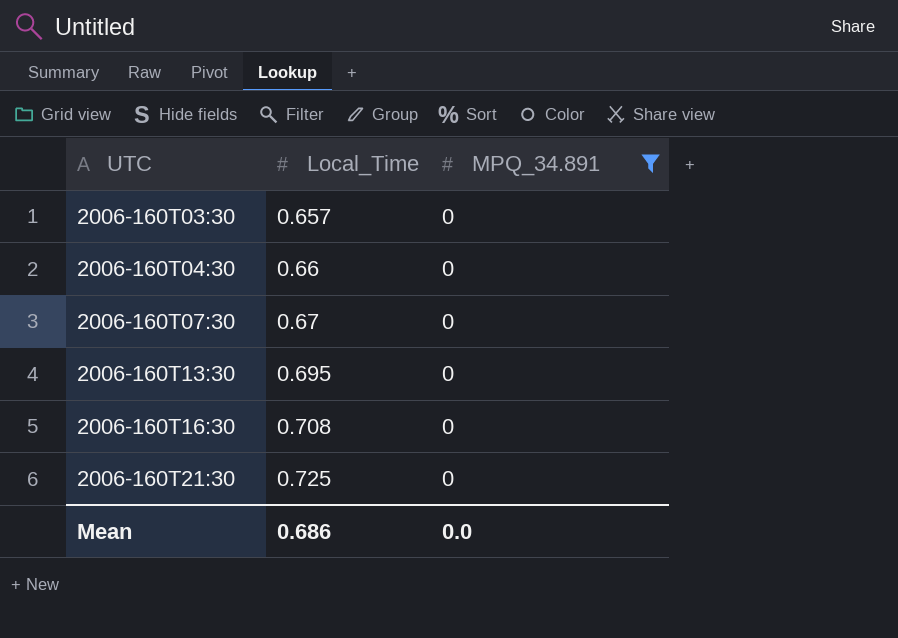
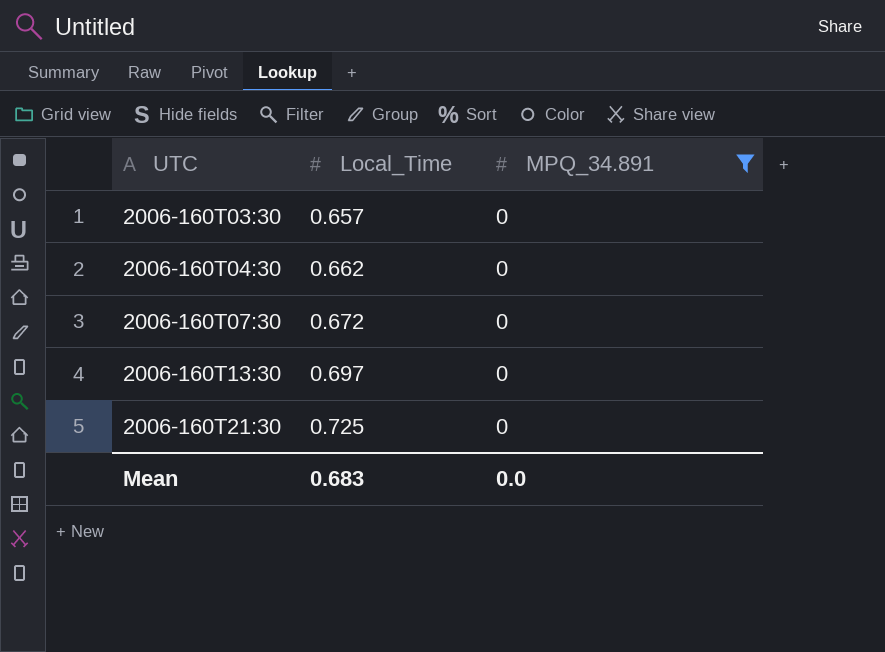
row 2006-160T16:30: 0.708 | 0 -> none
2006-160T04:30 | Local_Time: 0.66 -> 0.662
2006-160T07:30 | Local_Time: 0.67 -> 0.672
2006-160T13:30 | Local_Time: 0.695 -> 0.697
Mean | Local_Time: 0.686 -> 0.683

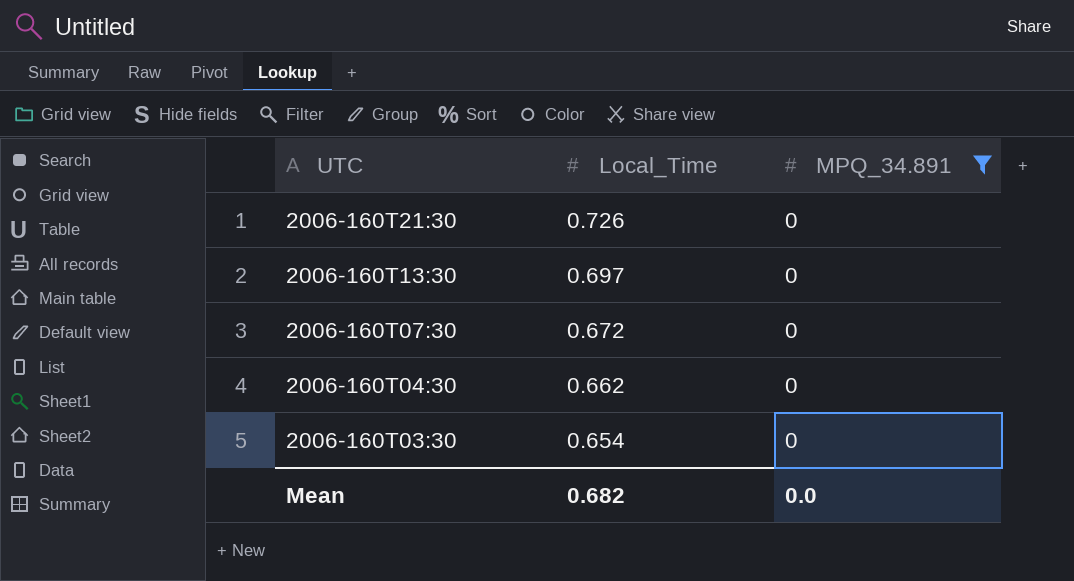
row order: UTC ascending -> UTC descending
2006-160T21:30 | Local_Time: 0.725 -> 0.726
2006-160T03:30 | Local_Time: 0.657 -> 0.654
Mean | Local_Time: 0.683 -> 0.682

